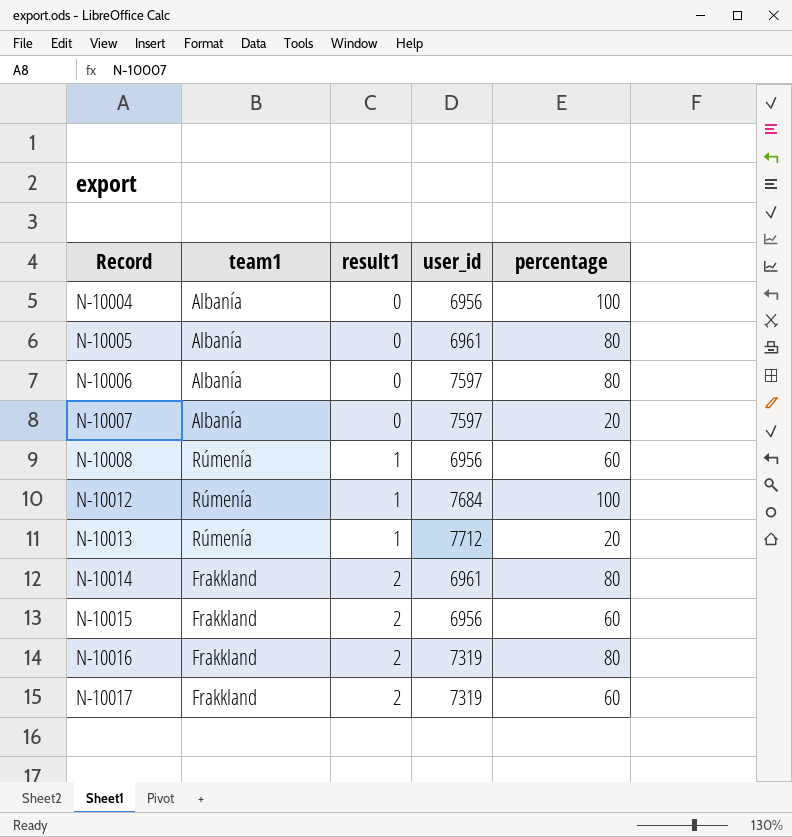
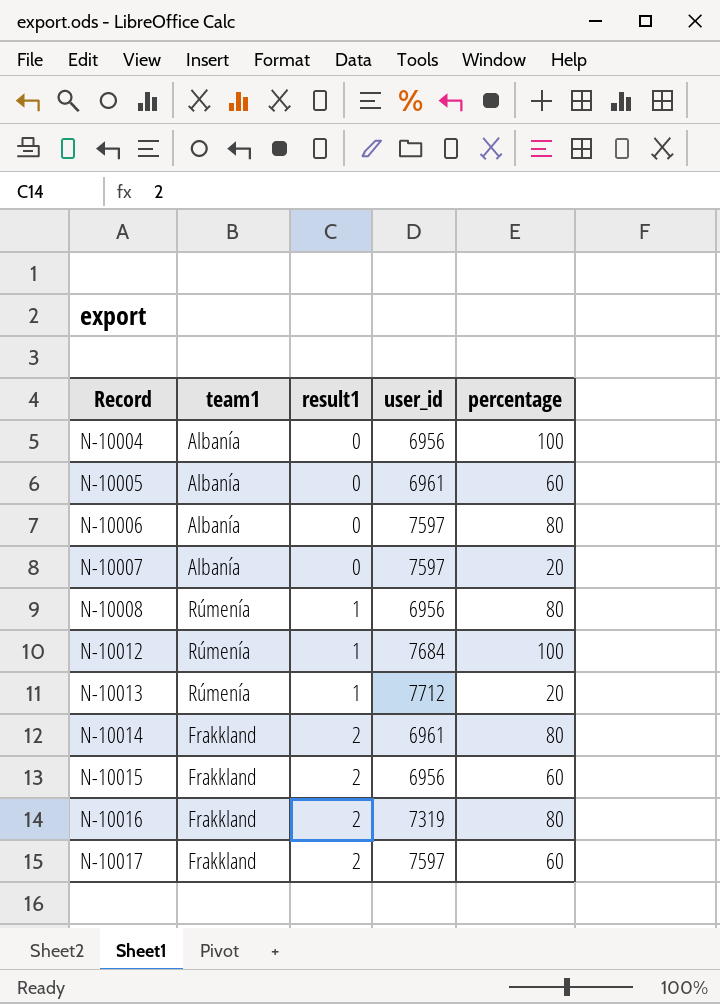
N-10005 | percentage: 80 -> 60
N-10008 | percentage: 60 -> 80
N-10017 | user_id: 7319 -> 7597

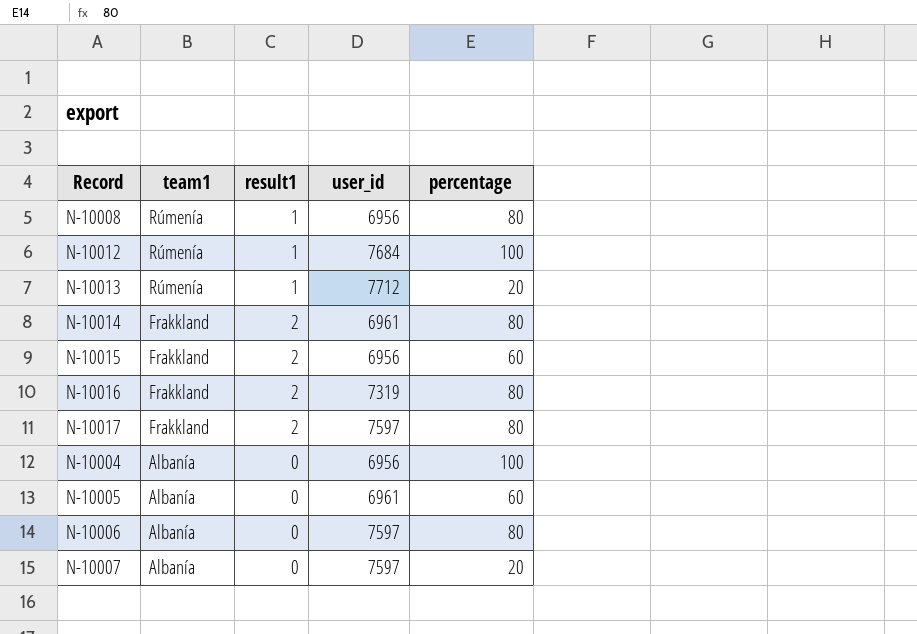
row order: Record ascending -> team1 descending
N-10017 | percentage: 60 -> 80

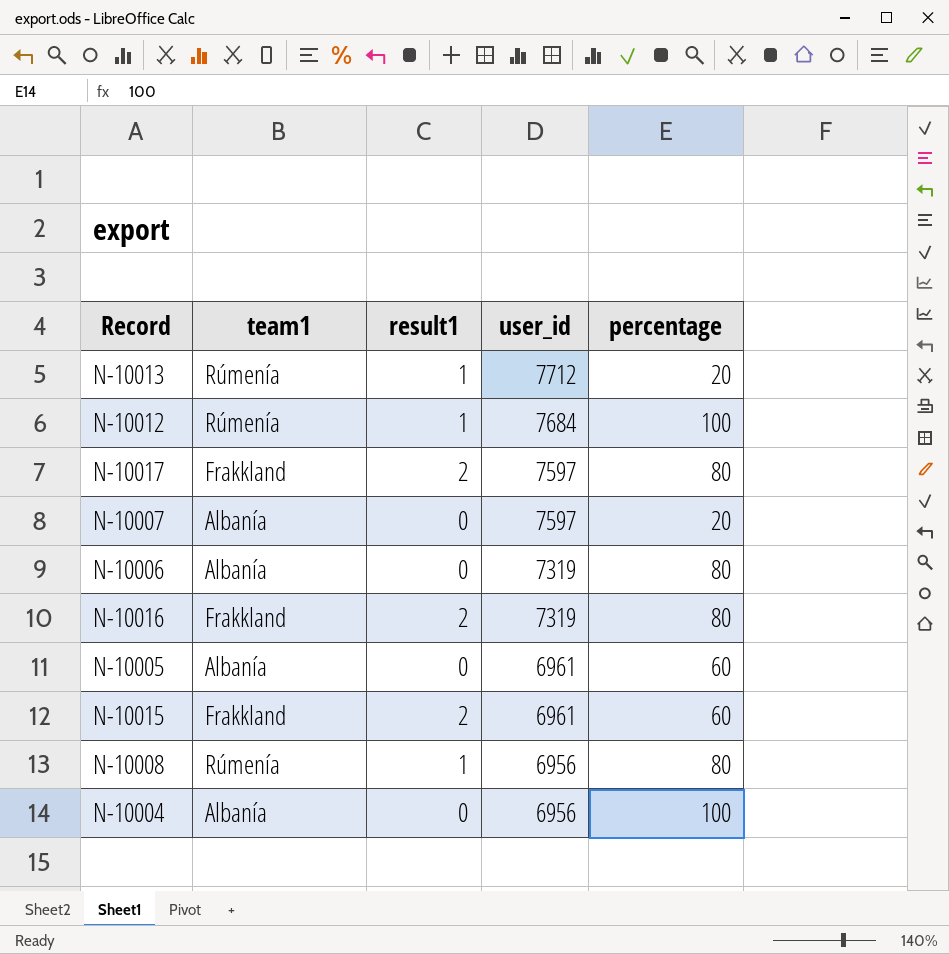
row order: team1 descending -> user_id descending
row N-10014: Frakkland | 2 | 6961 | 80 -> none
N-10006 | user_id: 7597 -> 7319
N-10015 | user_id: 6956 -> 6961

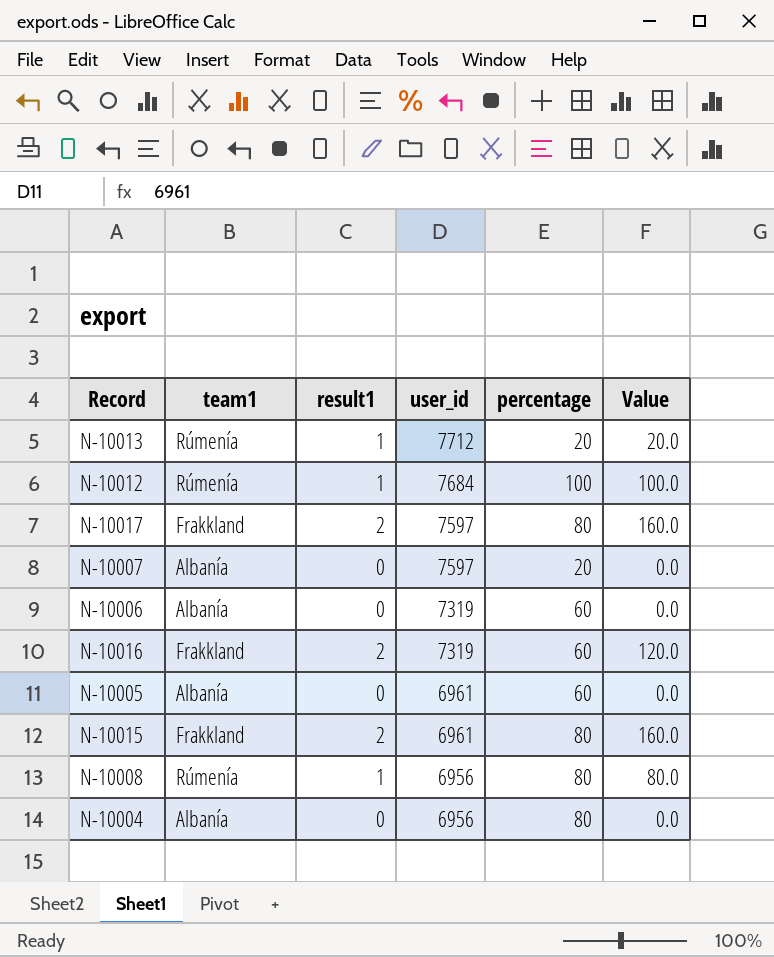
column Value | formula: none -> [result1] * [percentage]
N-10006 | percentage: 80 -> 60
N-10016 | percentage: 80 -> 60
N-10015 | percentage: 60 -> 80
N-10004 | percentage: 100 -> 80

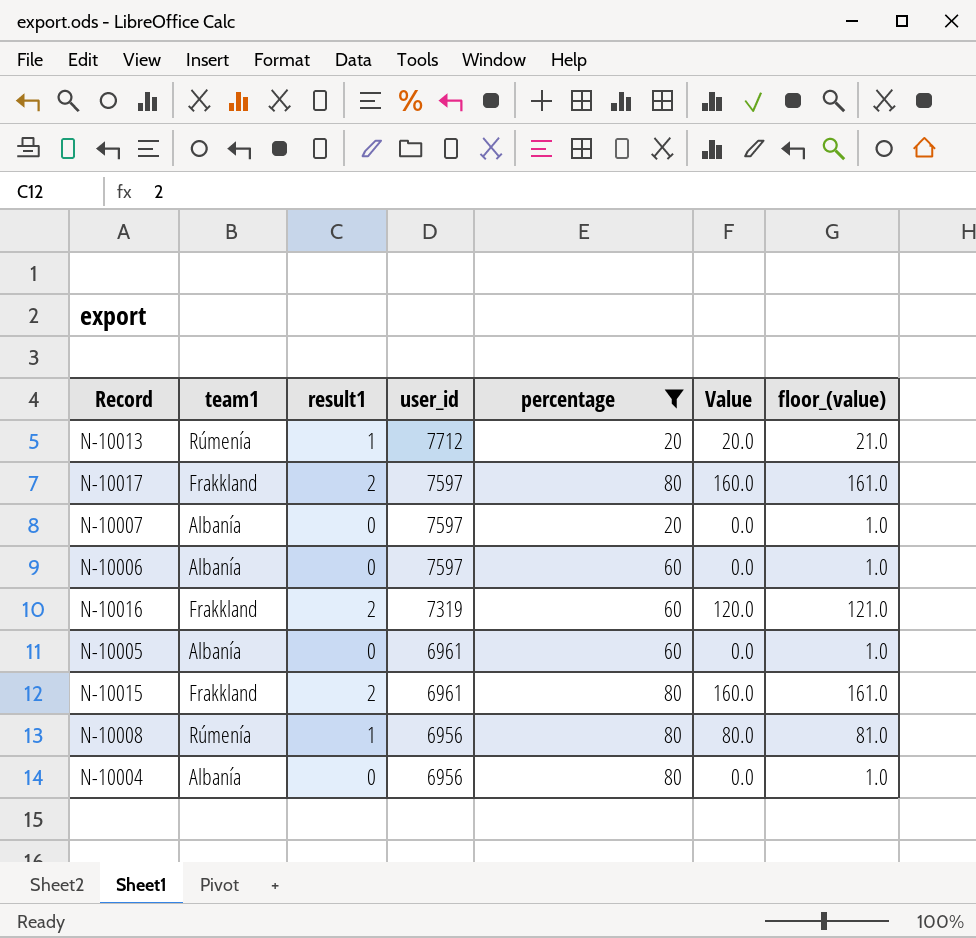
filter: none -> percentage != 100
column floor_(value) | formula: none -> [Value] + 1
N-10006 | user_id: 7319 -> 7597

